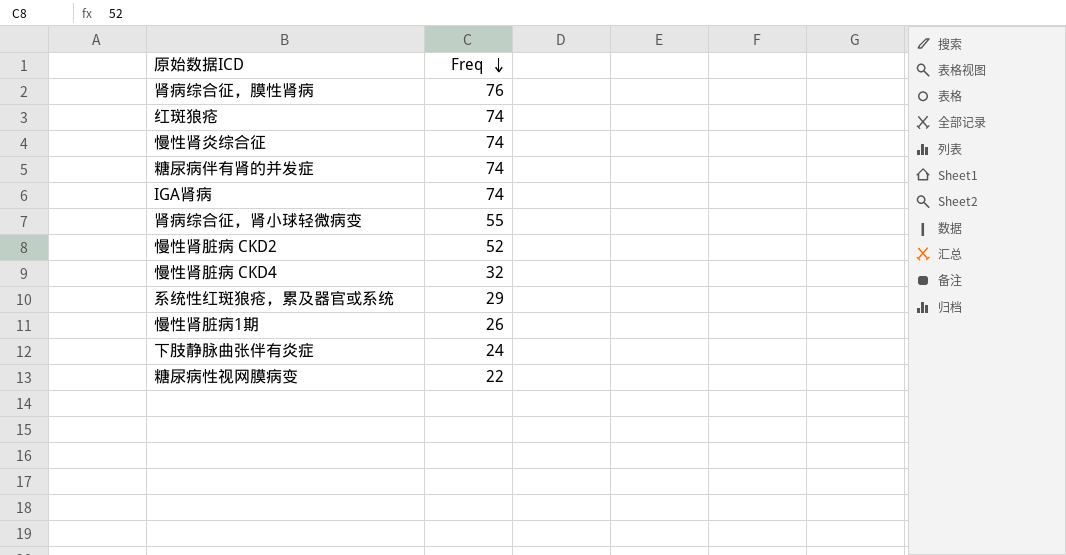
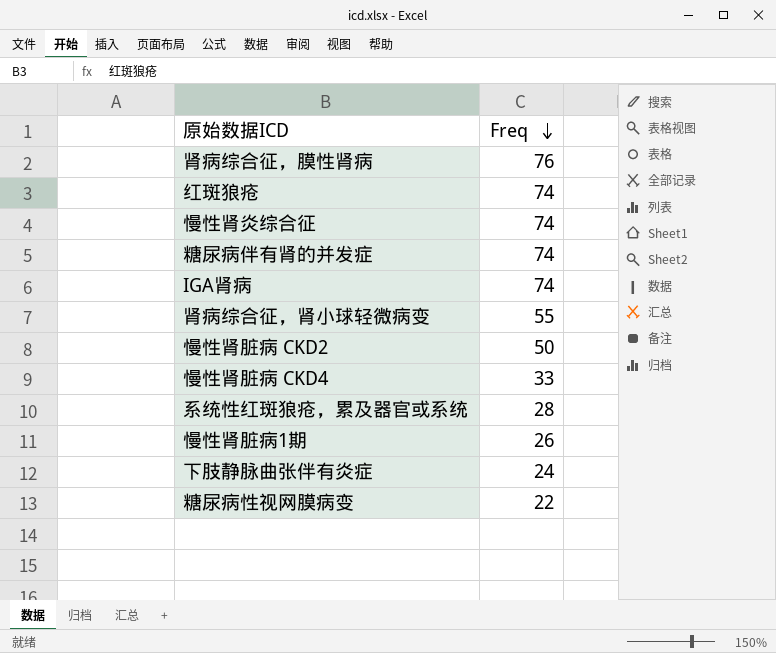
慢性肾脏病 CKD2 | Freq: 52 -> 50
慢性肾脏病 CKD4 | Freq: 32 -> 33
系统性红斑狼疮，累及器官或系统 | Freq: 29 -> 28

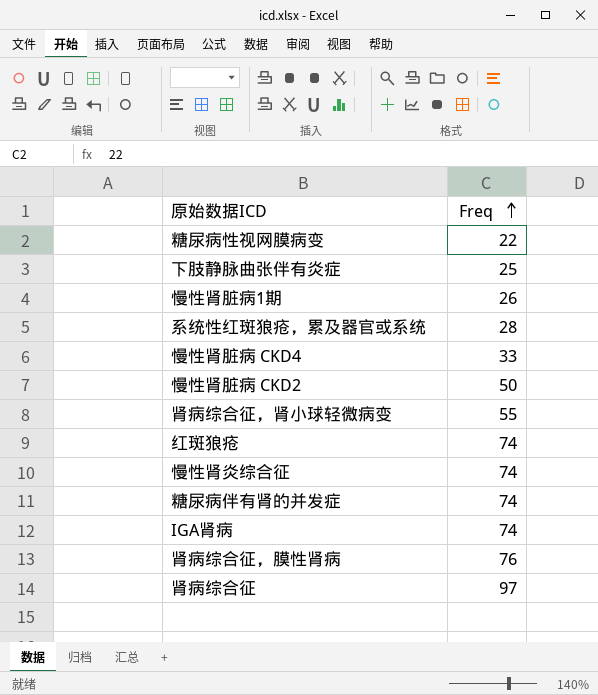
row order: Freq descending -> Freq ascending
下肢静脉曲张伴有炎症 | Freq: 24 -> 25
row 肾病综合征: none -> 97

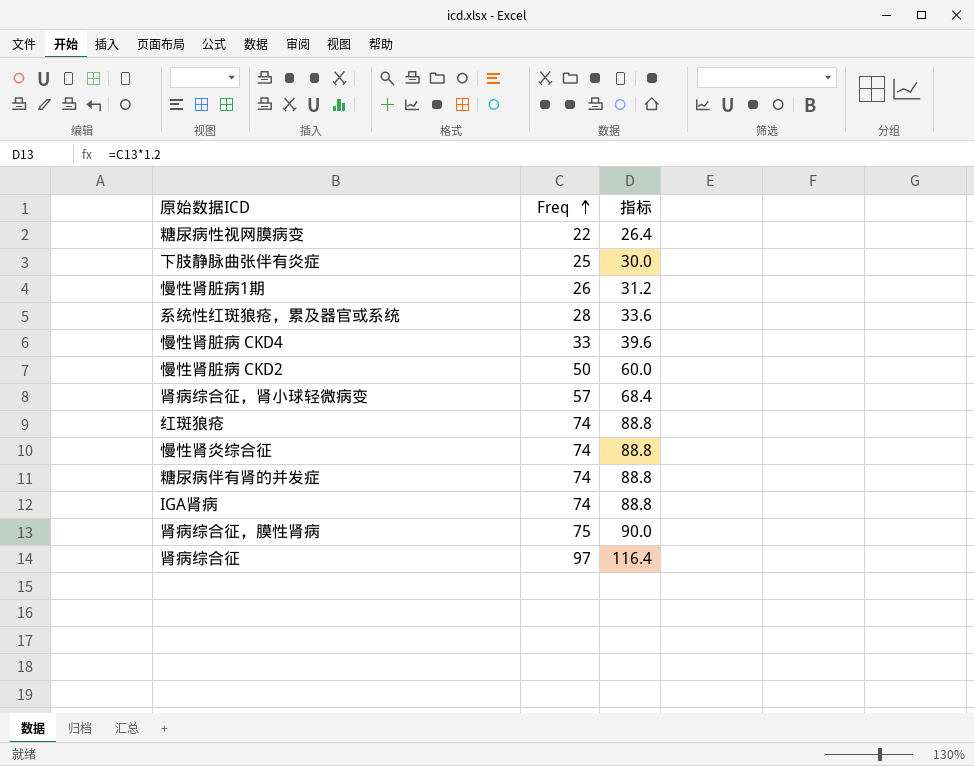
column 指标 | formula: none -> [Freq] * 1.2
肾病综合征，肾小球轻微病变 | Freq: 55 -> 57
肾病综合征，膜性肾病 | Freq: 76 -> 75

